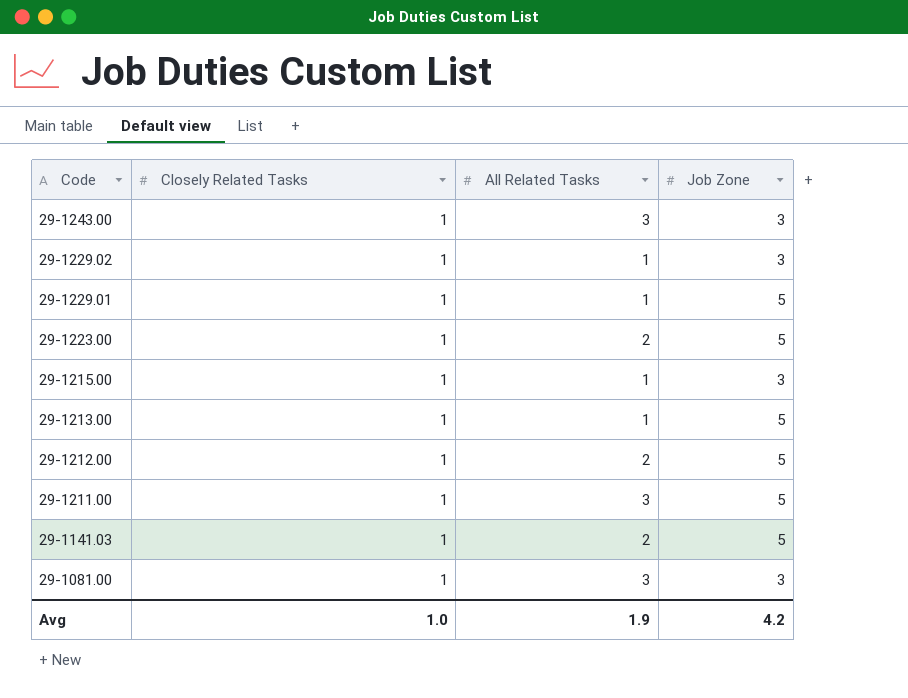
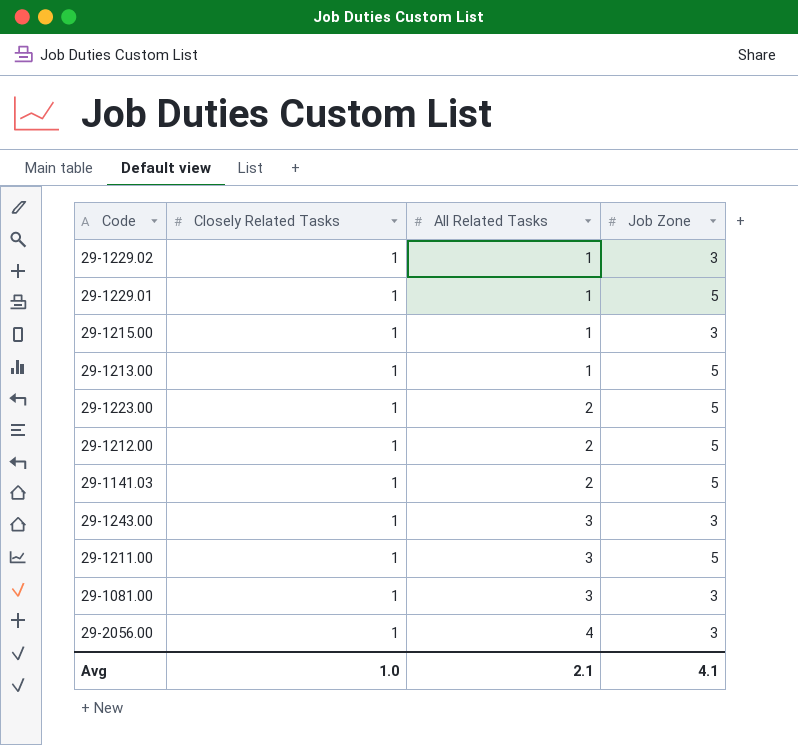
row order: Code descending -> All Related Tasks ascending
row 29-2056.00: none -> 1 | 4 | 3
Avg | All Related Tasks: 1.9 -> 2.1
Avg | Job Zone: 4.2 -> 4.1

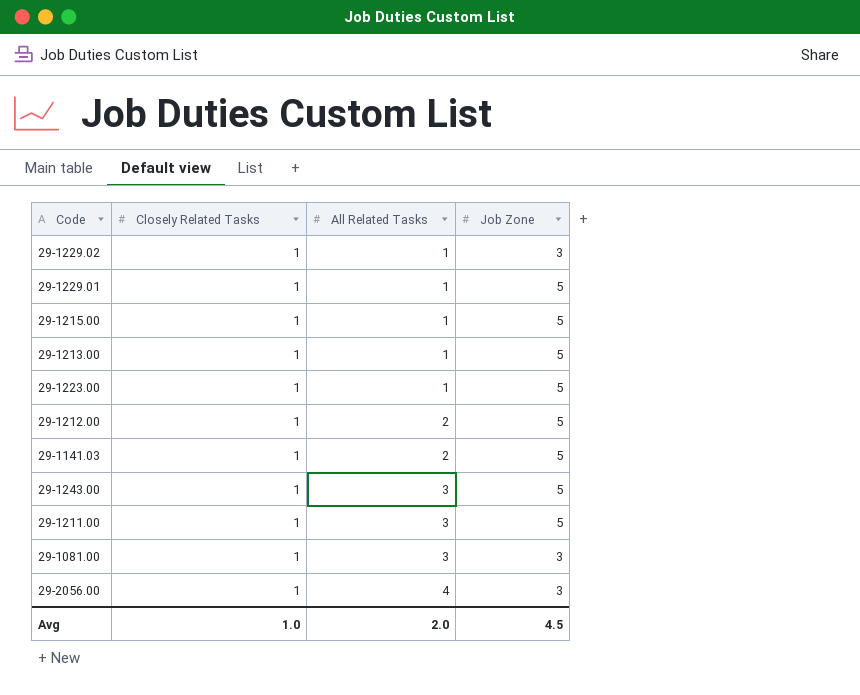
29-1215.00 | Job Zone: 3 -> 5
29-1223.00 | All Related Tasks: 2 -> 1
29-1243.00 | Job Zone: 3 -> 5
Avg | All Related Tasks: 2.1 -> 2.0
Avg | Job Zone: 4.1 -> 4.5

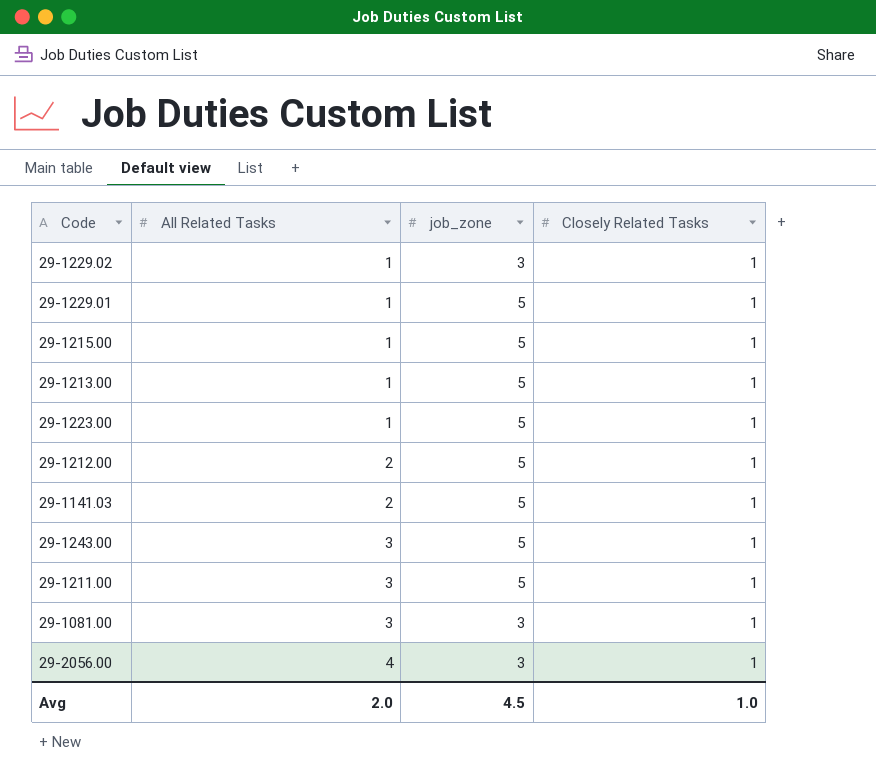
column name: Job Zone -> job_zone
column Closely Related Tasks | position: 2 -> 4

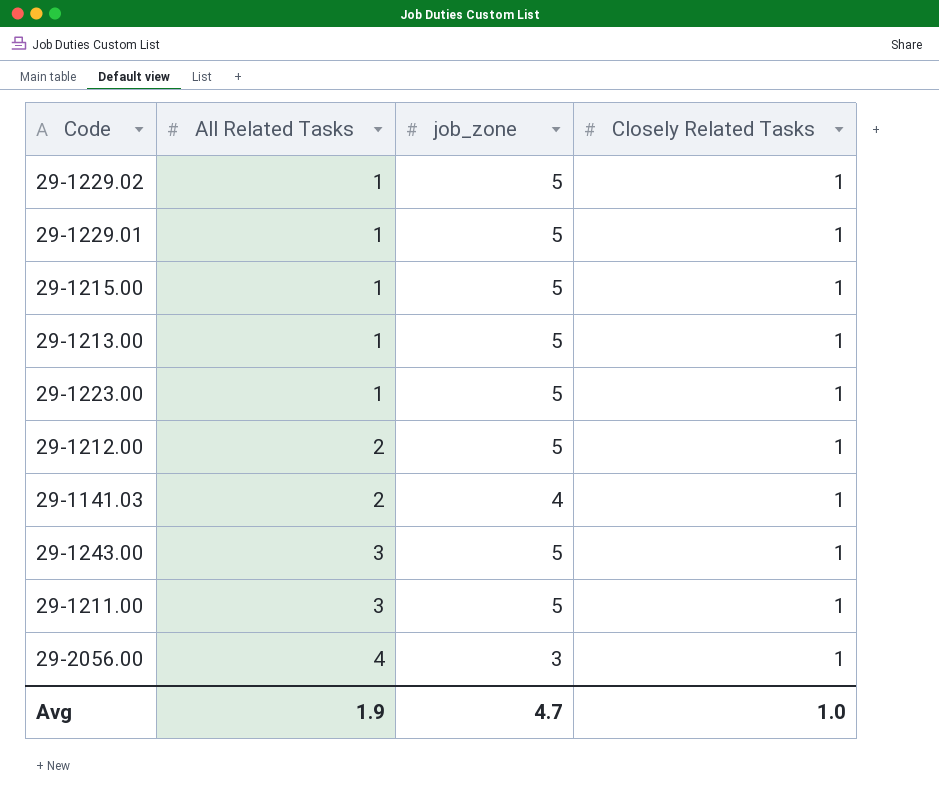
row 29-1081.00: 3 | 3 | 1 -> none
29-1229.02 | job_zone: 3 -> 5
29-1141.03 | job_zone: 5 -> 4
Avg | All Related Tasks: 2.0 -> 1.9
Avg | job_zone: 4.5 -> 4.7

